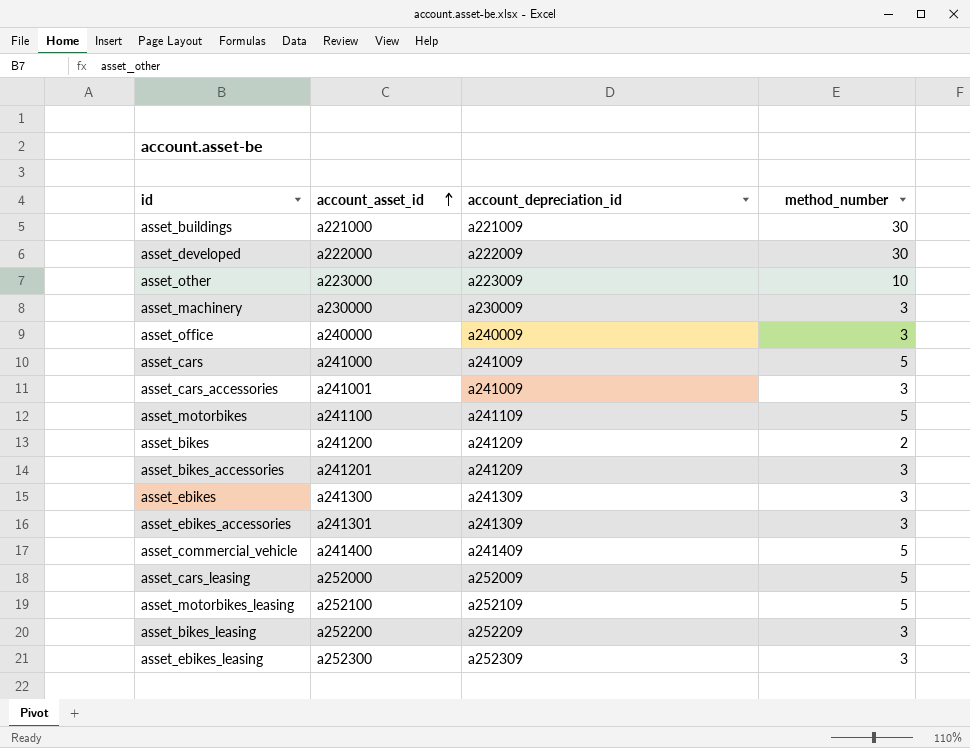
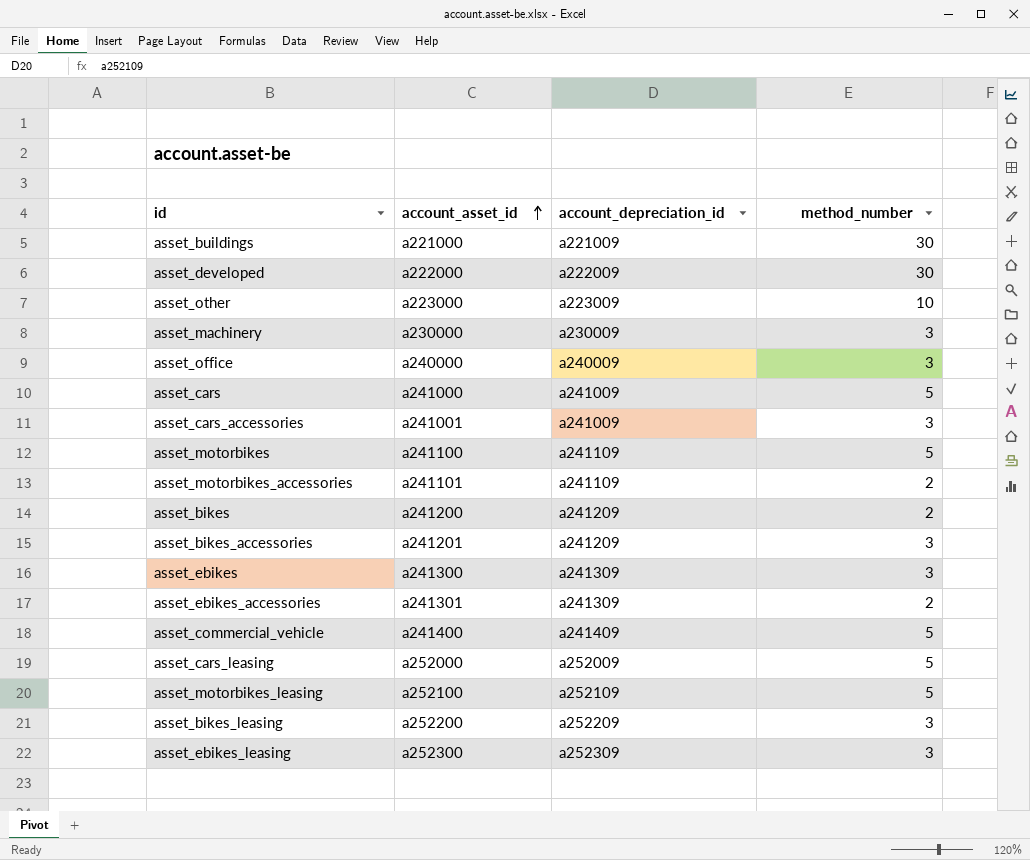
row asset_motorbikes_accessories: none -> a241101 | a241109 | 2
asset_ebikes_accessories | method_number: 3 -> 2

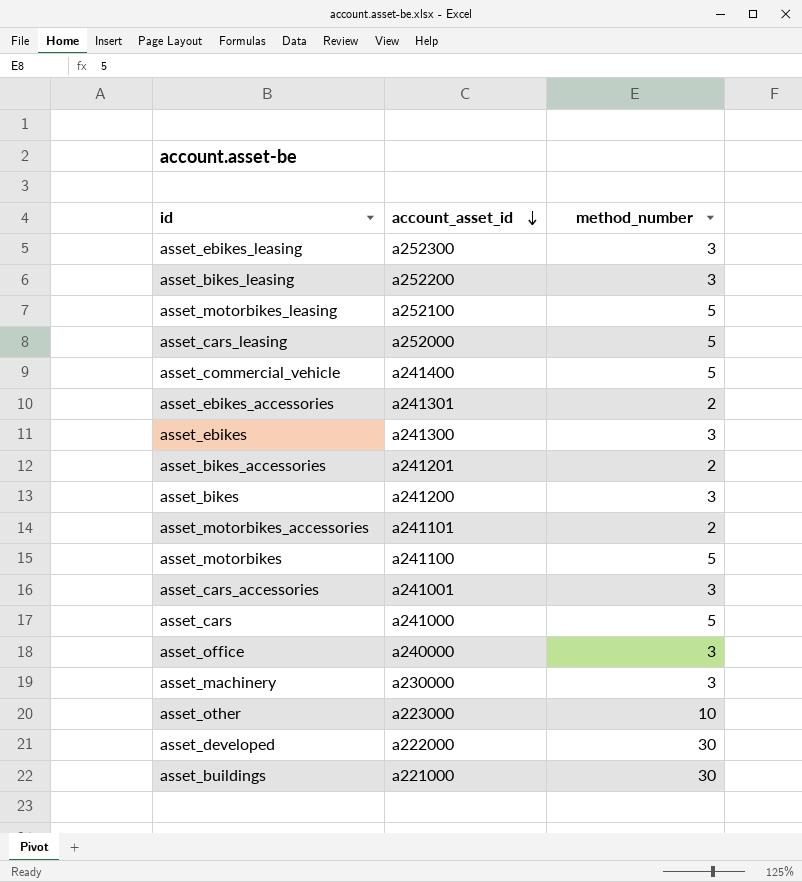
row order: account_asset_id ascending -> account_asset_id descending
column account_depreciation_id | position: 3 -> none
asset_bikes_accessories | method_number: 3 -> 2
asset_bikes | method_number: 2 -> 3

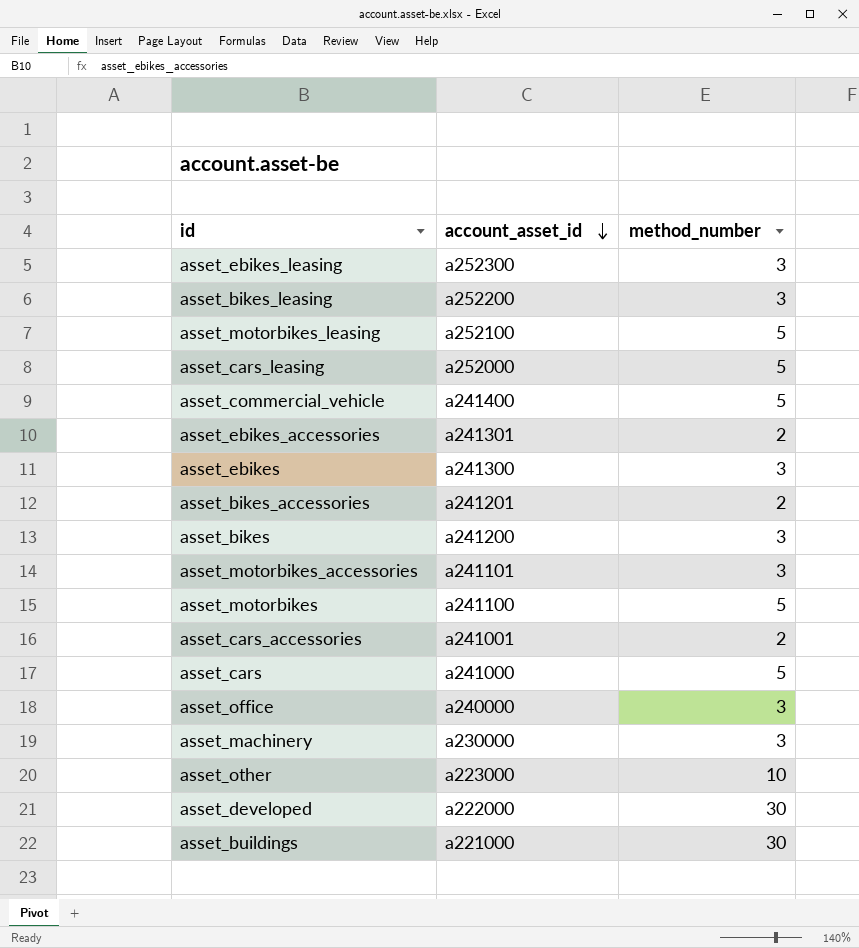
asset_motorbikes_accessories | method_number: 2 -> 3
asset_cars_accessories | method_number: 3 -> 2

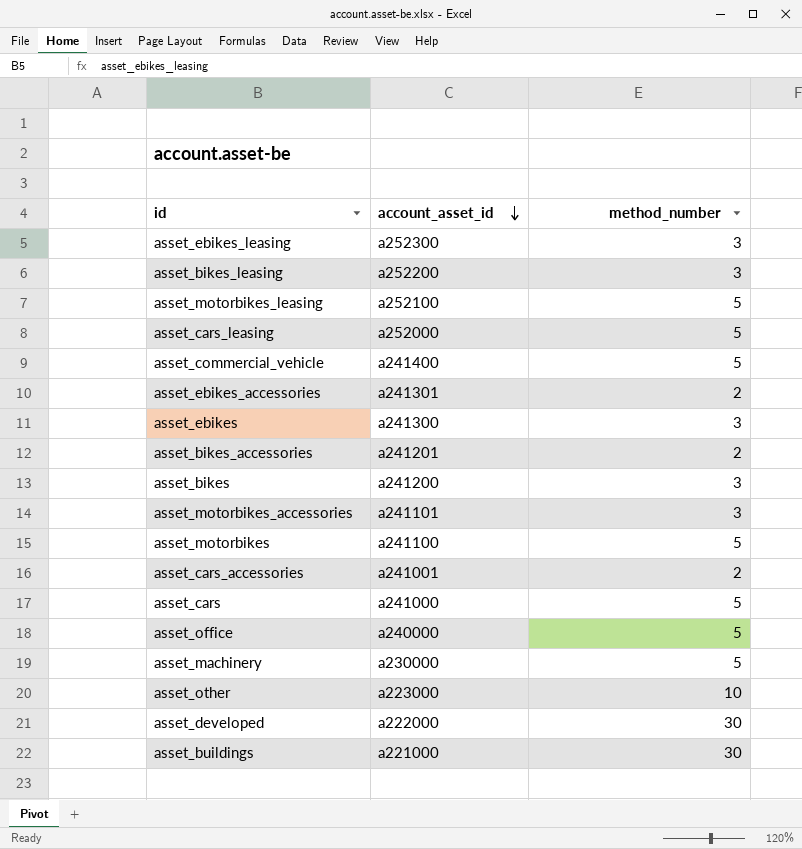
asset_office | method_number: 3 -> 5
asset_machinery | method_number: 3 -> 5

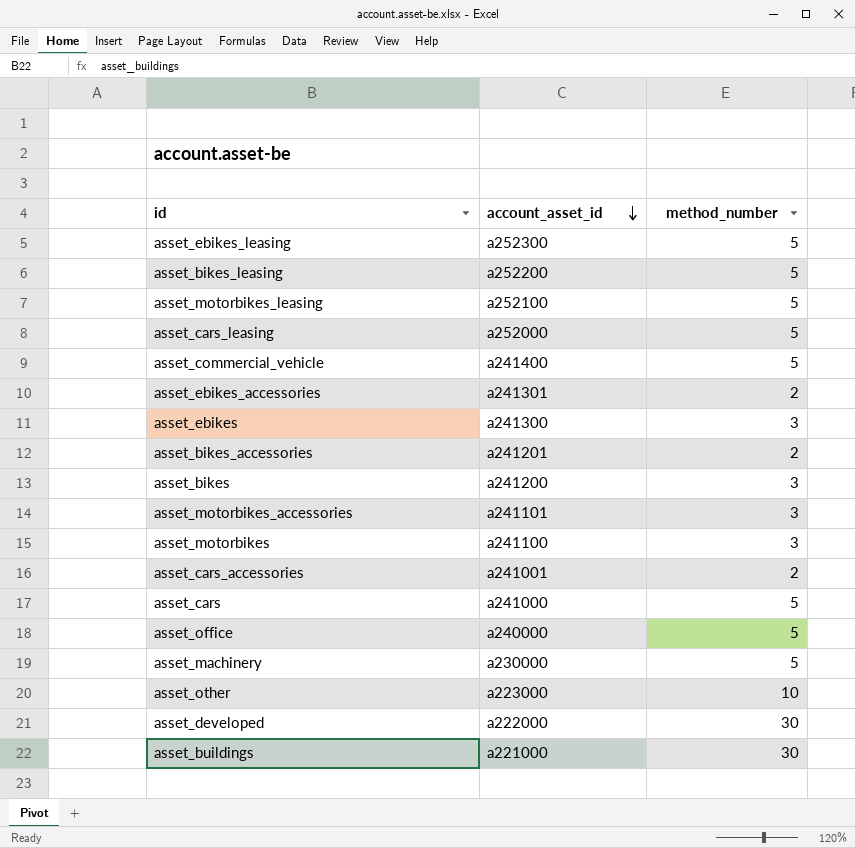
asset_ebikes_leasing | method_number: 3 -> 5
asset_bikes_leasing | method_number: 3 -> 5
asset_motorbikes | method_number: 5 -> 3

